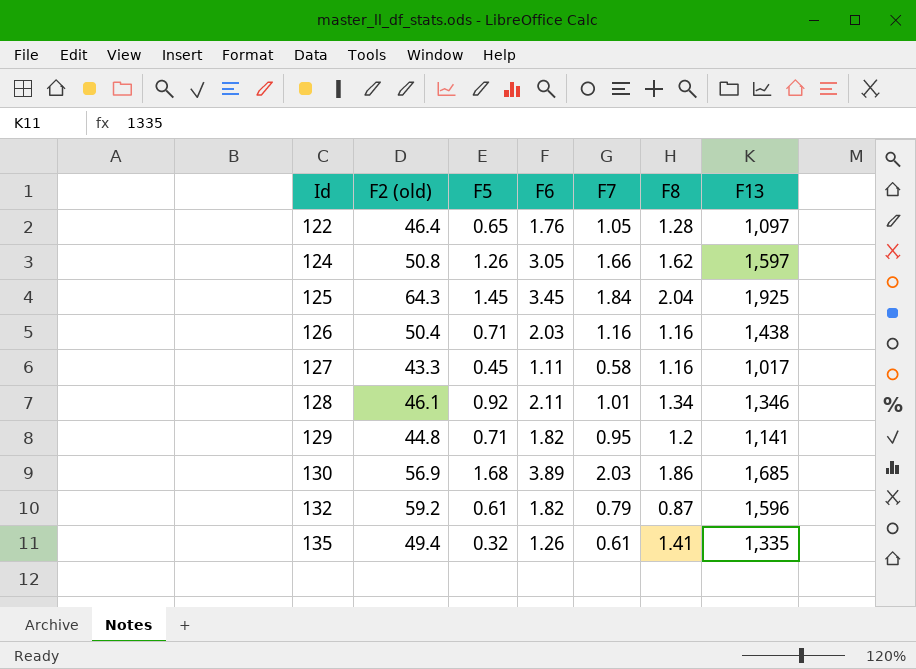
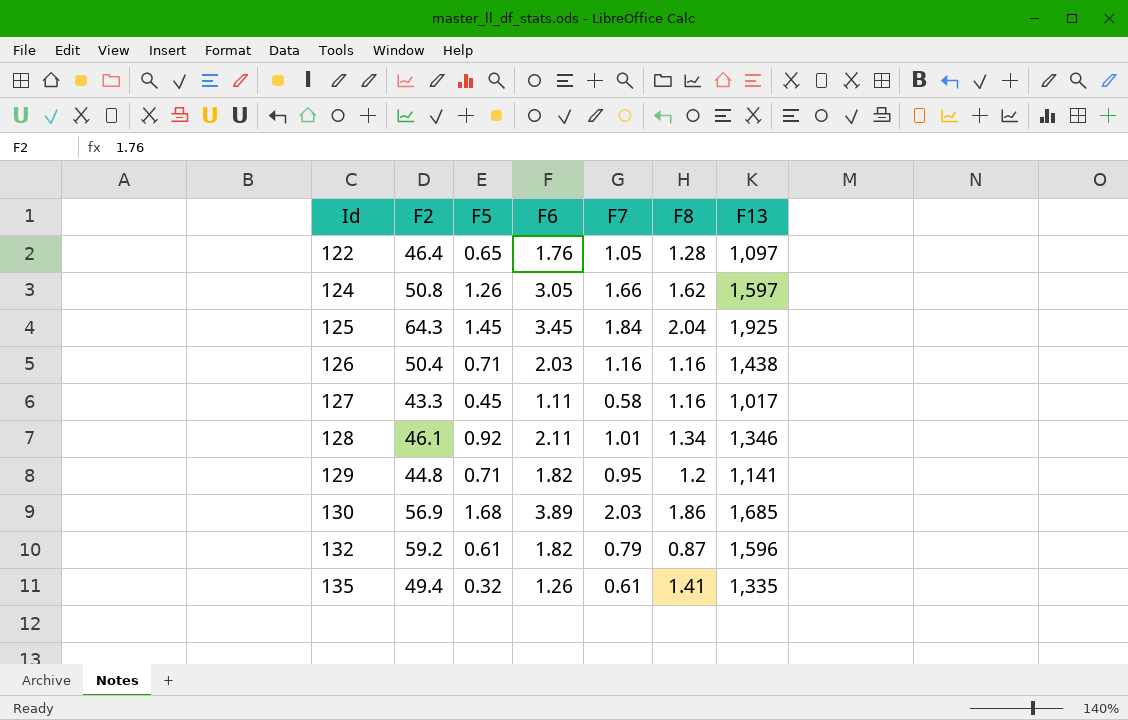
column name: F2 (old) -> F2

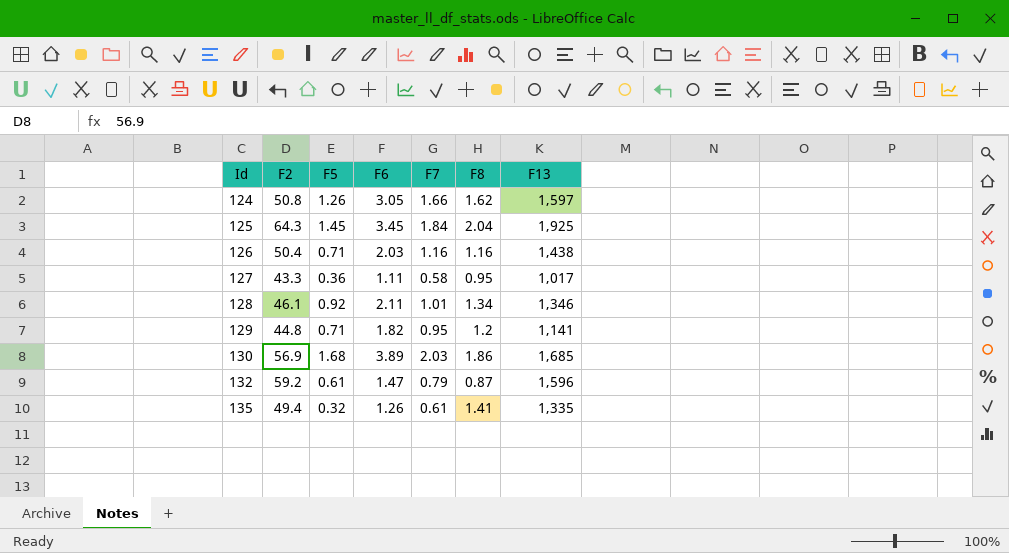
row 122: 46.4 | 0.65 | 1.76 | 1.05 | 1.28 | 1,097 -> none
127 | F5: 0.45 -> 0.36
127 | F8: 1.16 -> 0.95
132 | F6: 1.82 -> 1.47

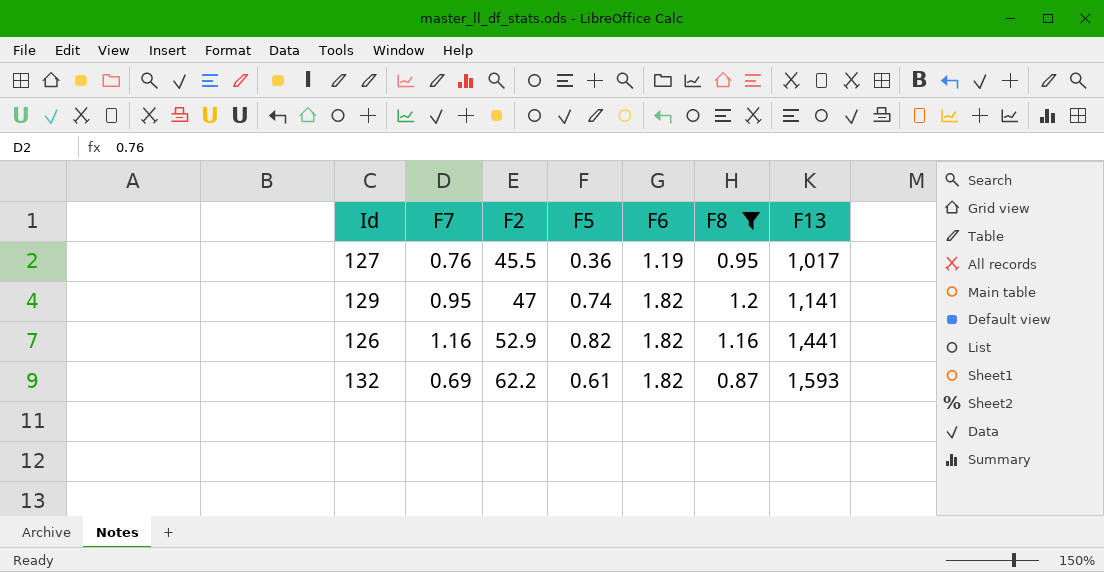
filter: none -> F8 <= 1.2
row order: Id ascending -> F2 ascending
column F7 | position: 5 -> 2
127 | F7: 0.58 -> 0.76
127 | F2: 43.3 -> 45.5
127 | F6: 1.11 -> 1.19
129 | F2: 44.8 -> 47
129 | F5: 0.71 -> 0.74
126 | F2: 50.4 -> 52.9
126 | F5: 0.71 -> 0.82
126 | F6: 2.03 -> 1.82
126 | F13: 1,438 -> 1,441
132 | F7: 0.79 -> 0.69
132 | F2: 59.2 -> 62.2
132 | F6: 1.47 -> 1.82
132 | F13: 1,596 -> 1,593

